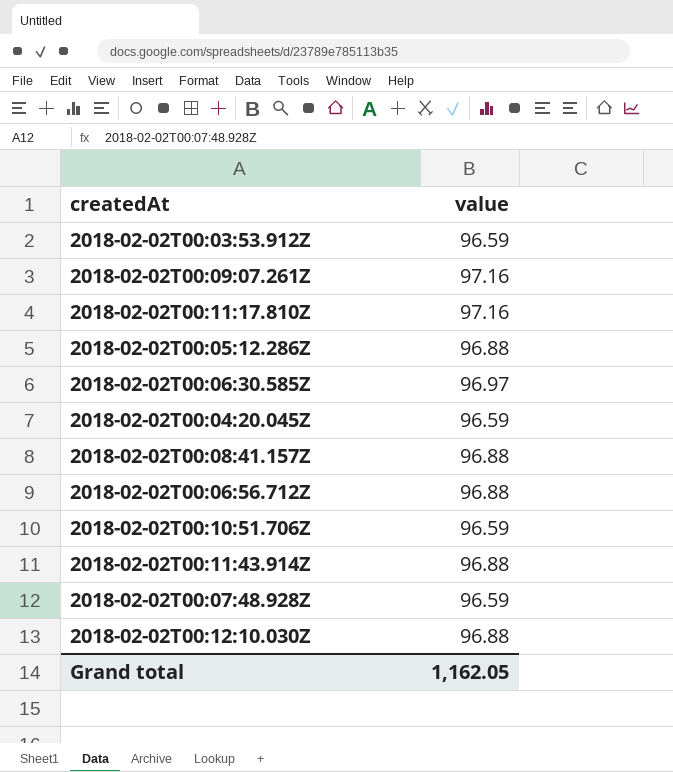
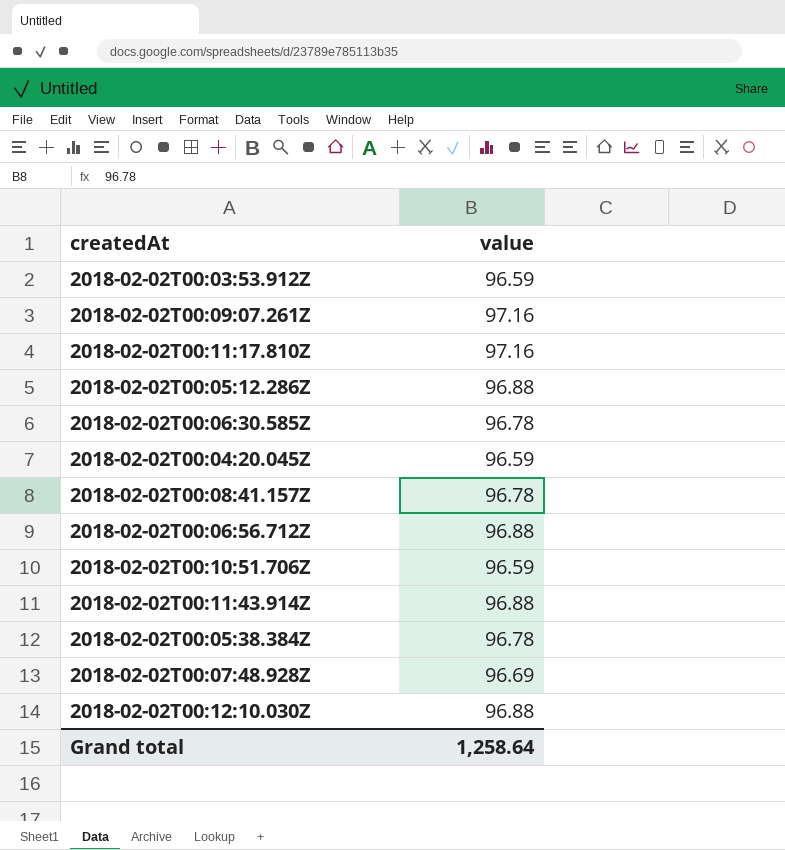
2018-02-02T00:06:30.585Z | value: 96.97 -> 96.78
2018-02-02T00:08:41.157Z | value: 96.88 -> 96.78
row 2018-02-02T00:05:38.384Z: none -> 96.78
2018-02-02T00:07:48.928Z | value: 96.59 -> 96.69
Grand total | value: 1,162.05 -> 1,258.64

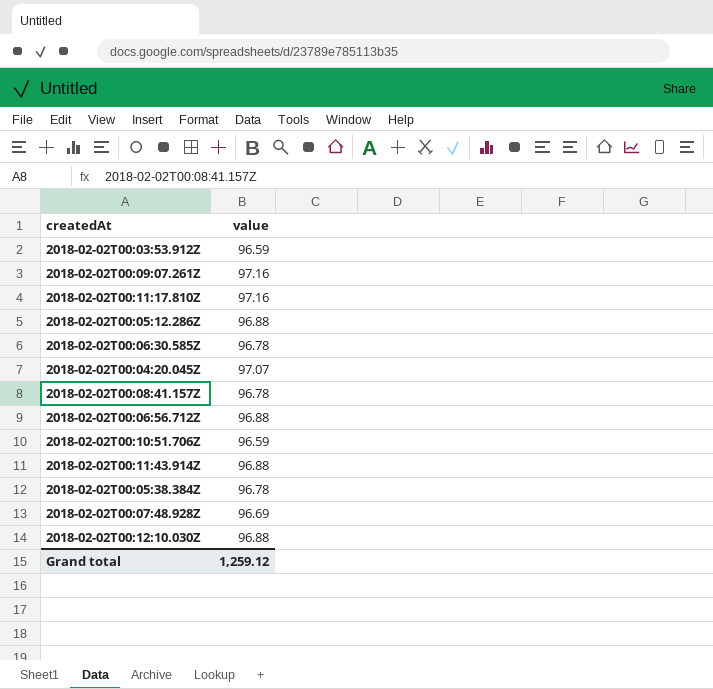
2018-02-02T00:04:20.045Z | value: 96.59 -> 97.07
Grand total | value: 1,258.64 -> 1,259.12

